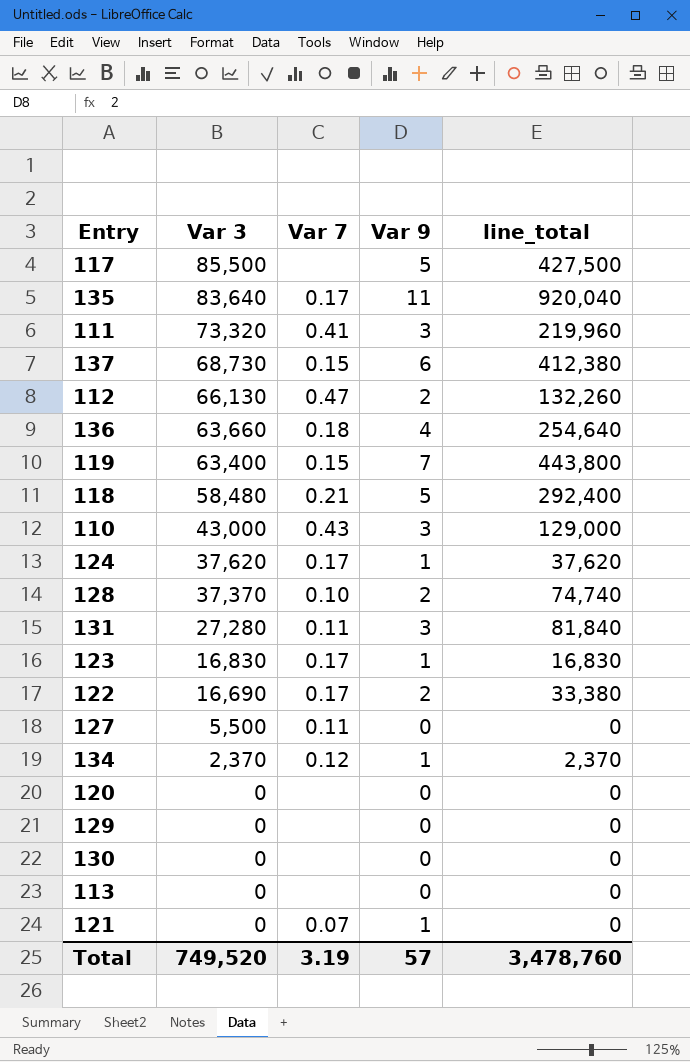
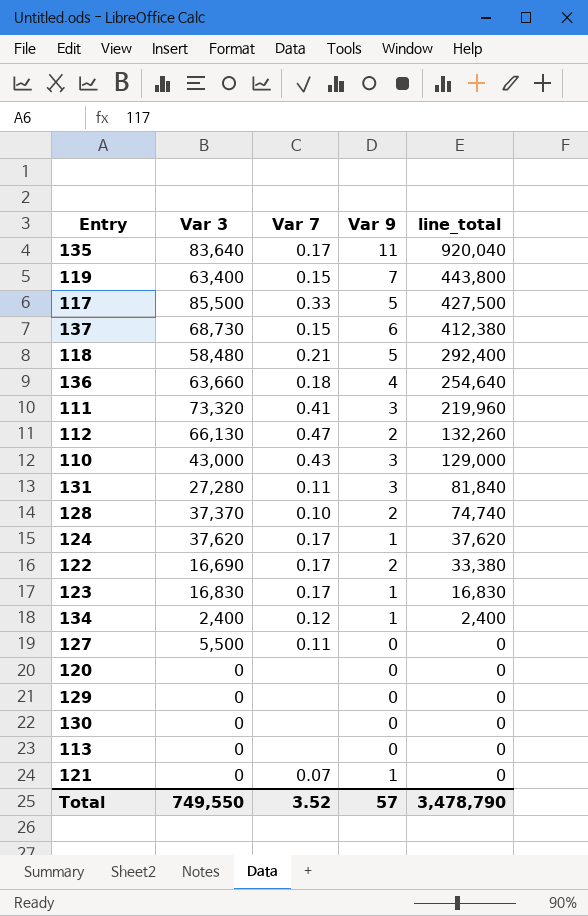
row order: Var 3 descending -> line_total descending
117 | Var 7: none -> 0.33
134 | Var 3: 2,370 -> 2,400
134 | line_total: 2,370 -> 2,400
Total | Var 3: 749,520 -> 749,550
Total | Var 7: 3.19 -> 3.52
Total | line_total: 3,478,760 -> 3,478,790

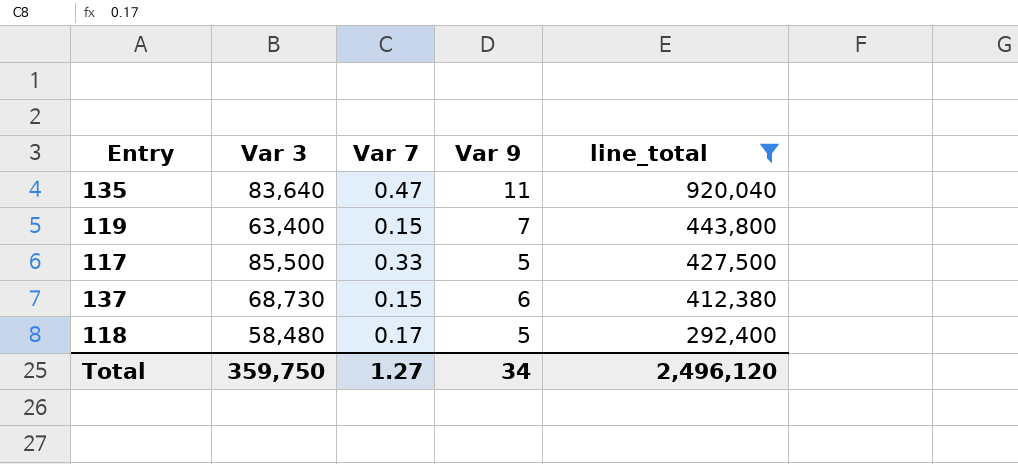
filter: none -> line_total >= 292,400
135 | Var 7: 0.17 -> 0.47
118 | Var 7: 0.21 -> 0.17
Total | Var 3: 749,550 -> 359,750
Total | Var 7: 3.52 -> 1.27
Total | Var 9: 57 -> 34
Total | line_total: 3,478,790 -> 2,496,120

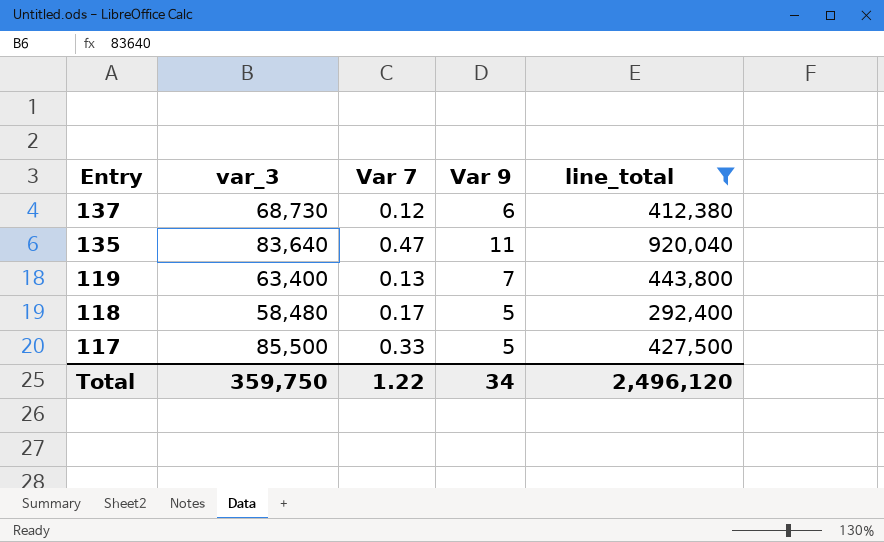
row order: line_total descending -> Entry descending
column name: Var 3 -> var_3
137 | Var 7: 0.15 -> 0.12
119 | Var 7: 0.15 -> 0.13
Total | Var 7: 1.27 -> 1.22

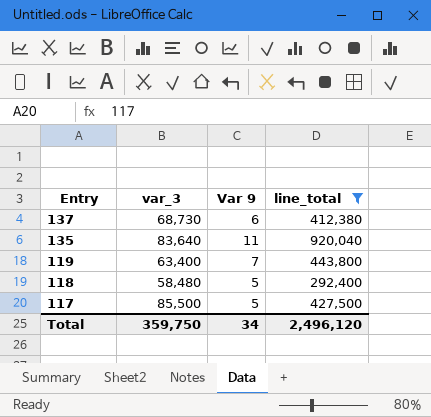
column Var 7 | position: 3 -> none

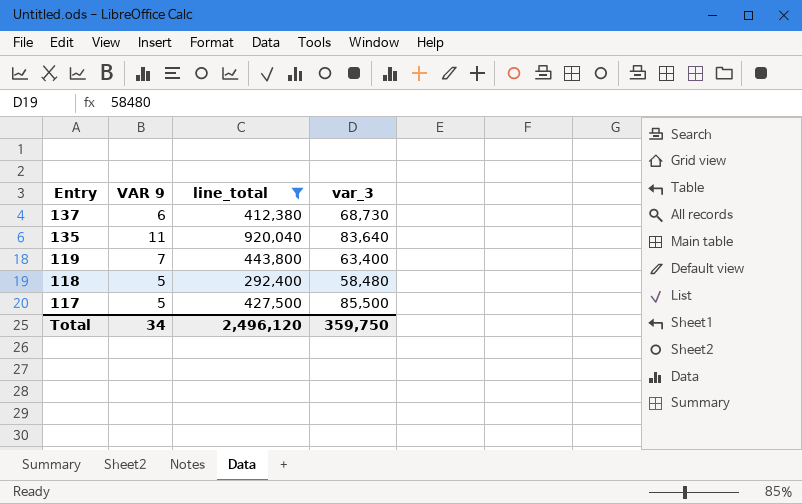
column name: Var 9 -> VAR 9
column var_3 | position: 2 -> 4

